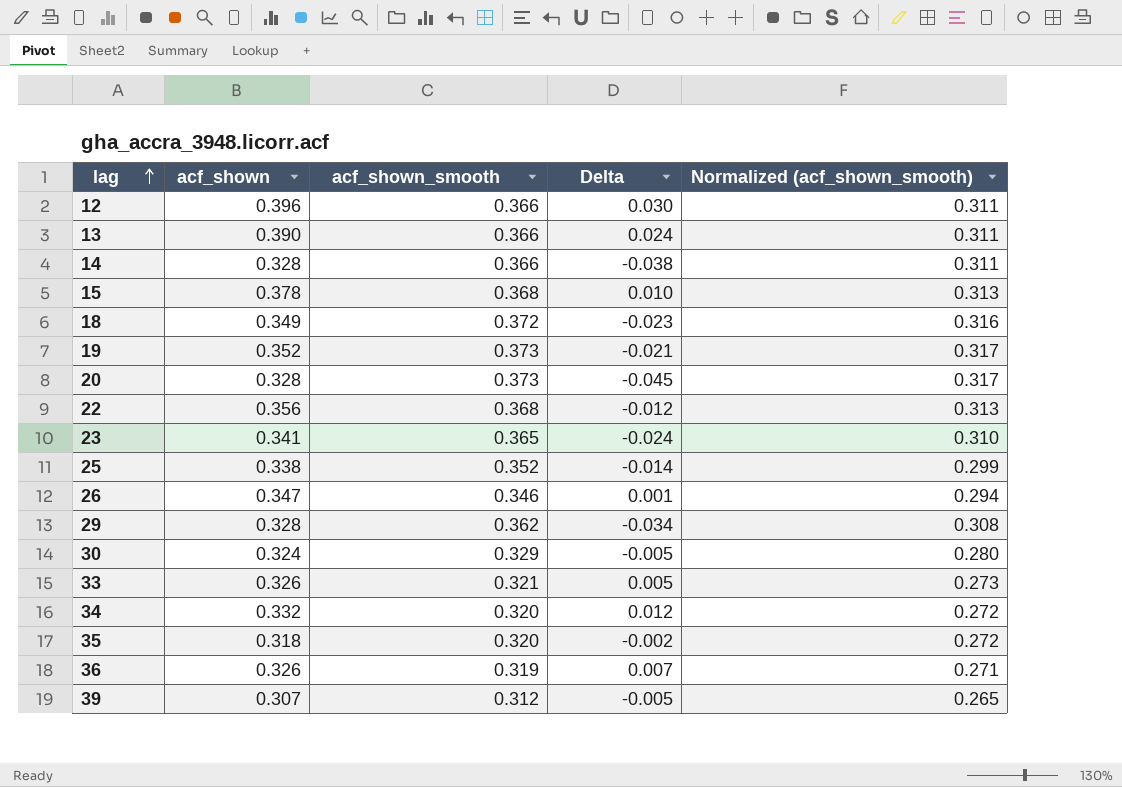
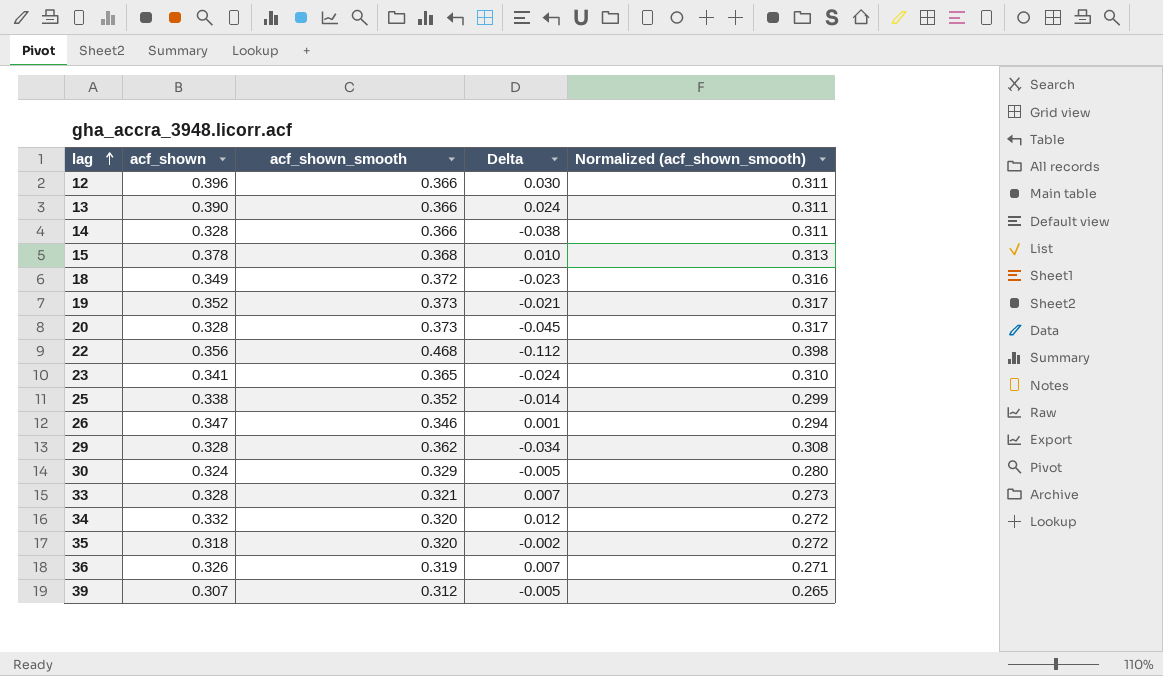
22 | acf_shown_smooth: 0.368 -> 0.468
22 | Delta: -0.012 -> -0.112
22 | Normalized (acf_shown_smooth): 0.313 -> 0.398
33 | acf_shown: 0.326 -> 0.328
33 | Delta: 0.005 -> 0.007

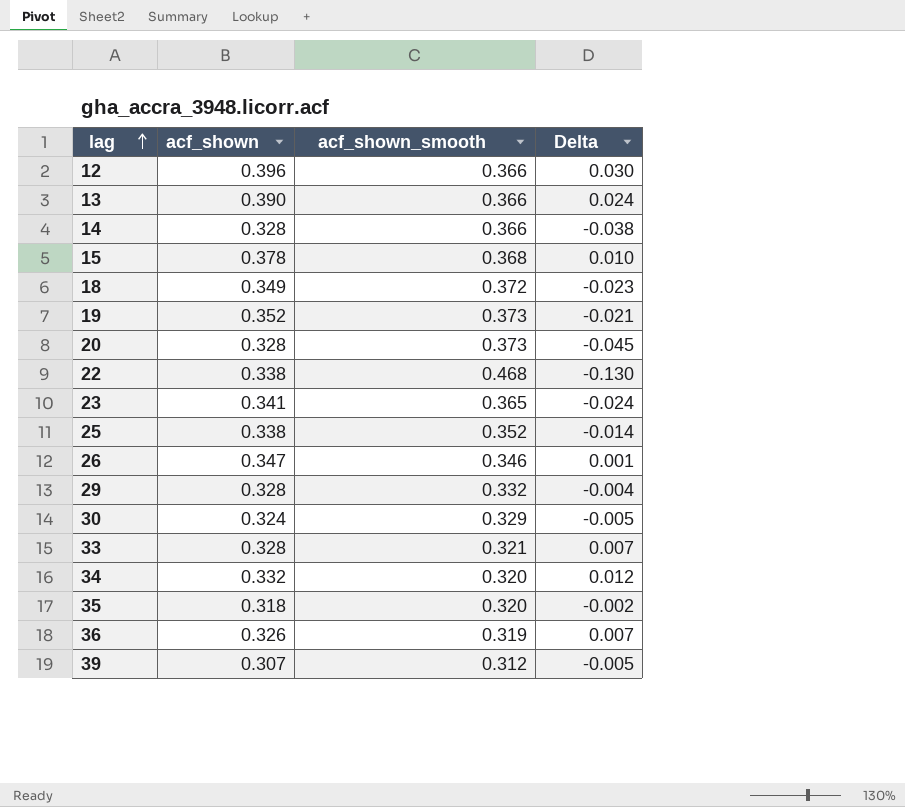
column Normalized (acf_shown_smooth) | formula: [acf_shown_smooth] * 0.85 -> none
22 | acf_shown: 0.356 -> 0.338
22 | Delta: -0.112 -> -0.130
29 | acf_shown_smooth: 0.362 -> 0.332
29 | Delta: -0.034 -> -0.004

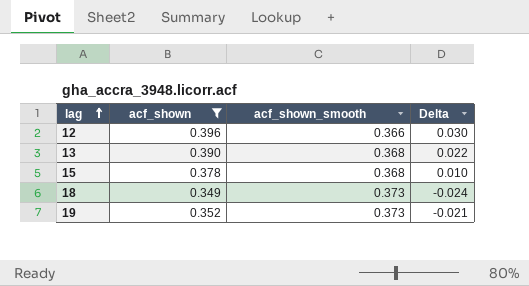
filter: none -> acf_shown >= 0.349
13 | acf_shown_smooth: 0.366 -> 0.368
13 | Delta: 0.024 -> 0.022
18 | acf_shown_smooth: 0.372 -> 0.373
18 | Delta: -0.023 -> -0.024

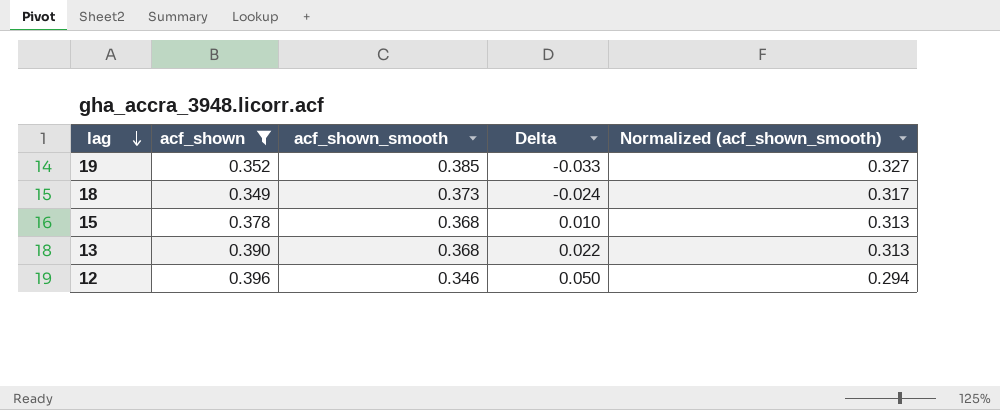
row order: lag ascending -> lag descending
column Normalized (acf_shown_smooth) | formula: none -> [acf_shown_smooth] * 0.85
19 | acf_shown_smooth: 0.373 -> 0.385
19 | Delta: -0.021 -> -0.033
12 | acf_shown_smooth: 0.366 -> 0.346
12 | Delta: 0.030 -> 0.050

